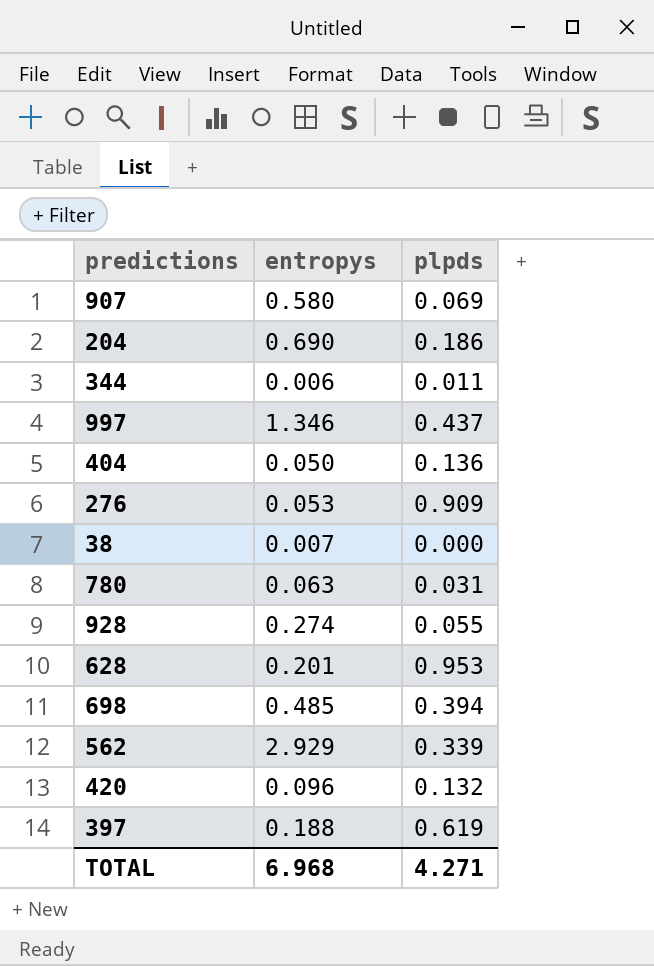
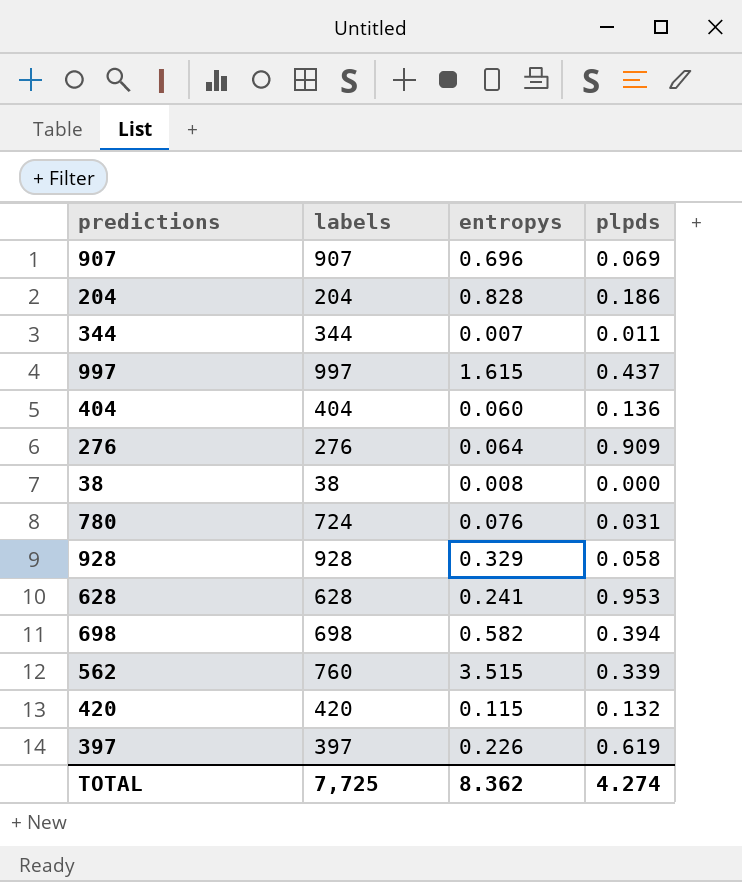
column labels | position: none -> 2
907 | entropys: 0.580 -> 0.696
204 | entropys: 0.690 -> 0.828
344 | entropys: 0.006 -> 0.007
997 | entropys: 1.346 -> 1.615
404 | entropys: 0.050 -> 0.060
276 | entropys: 0.053 -> 0.064
38 | entropys: 0.007 -> 0.008
780 | entropys: 0.063 -> 0.076
928 | entropys: 0.274 -> 0.329
928 | plpds: 0.055 -> 0.058
628 | entropys: 0.201 -> 0.241
698 | entropys: 0.485 -> 0.582
562 | entropys: 2.929 -> 3.515
420 | entropys: 0.096 -> 0.115
397 | entropys: 0.188 -> 0.226
TOTAL | entropys: 6.968 -> 8.362
TOTAL | plpds: 4.271 -> 4.274

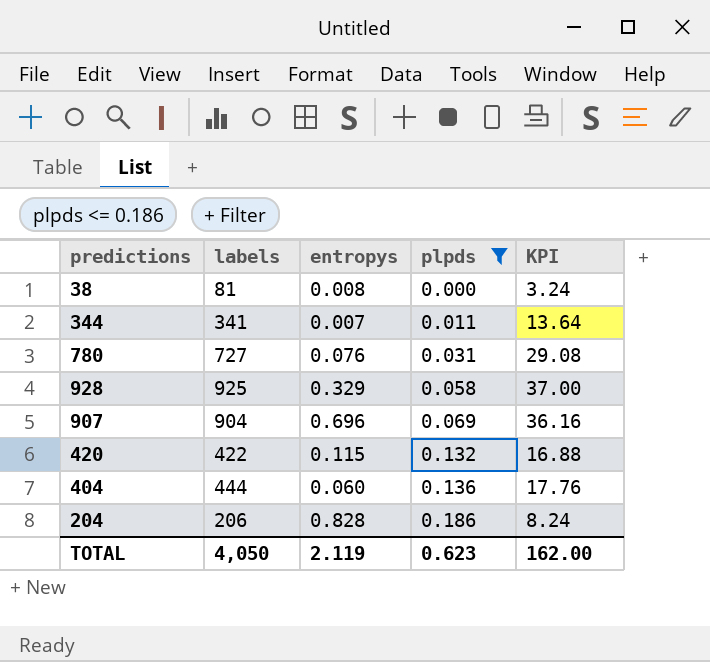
filter: none -> plpds <= 0.186
row order: none -> plpds ascending
column KPI | formula: none -> [labels] * 0.04
38 | labels: 38 -> 81
344 | labels: 344 -> 341
780 | labels: 724 -> 727
928 | labels: 928 -> 925
907 | labels: 907 -> 904
420 | labels: 420 -> 422
404 | labels: 404 -> 444
204 | labels: 204 -> 206
TOTAL | labels: 7,725 -> 4,050
TOTAL | entropys: 8.362 -> 2.119
TOTAL | plpds: 4.274 -> 0.623

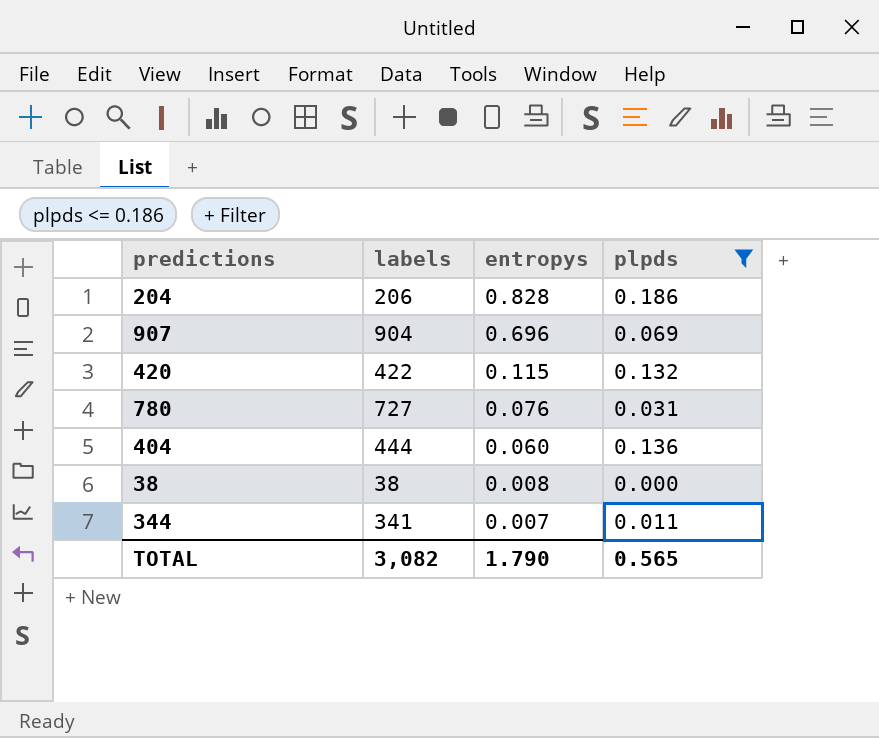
row order: plpds ascending -> entropys descending
column KPI | formula: [labels] * 0.04 -> none
row 928: 925 | 0.329 | 0.058 | 37.00 -> none
38 | labels: 81 -> 38
TOTAL | labels: 4,050 -> 3,082
TOTAL | entropys: 2.119 -> 1.790
TOTAL | plpds: 0.623 -> 0.565

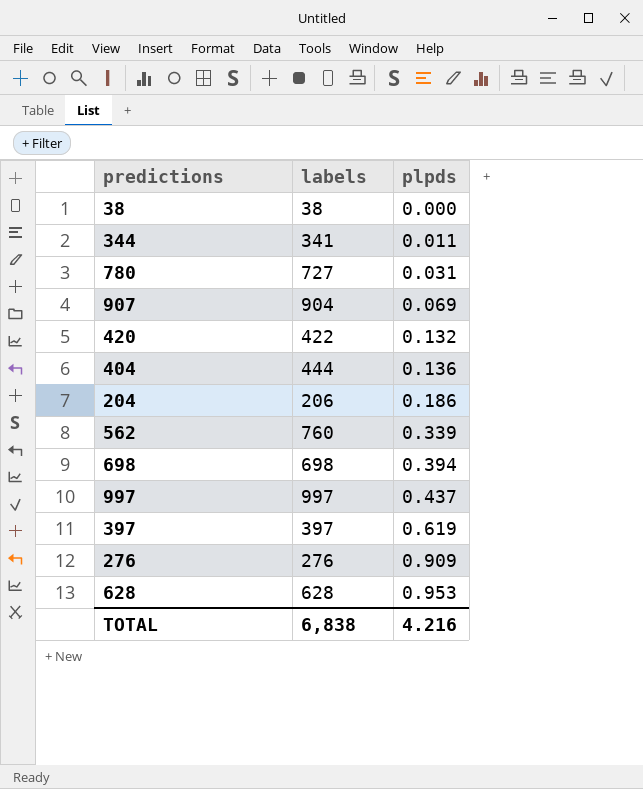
filter: plpds <= 0.186 -> none
row order: entropys descending -> plpds ascending
column entropys | position: 3 -> none
TOTAL | labels: 3,082 -> 6,838
TOTAL | plpds: 0.565 -> 4.216

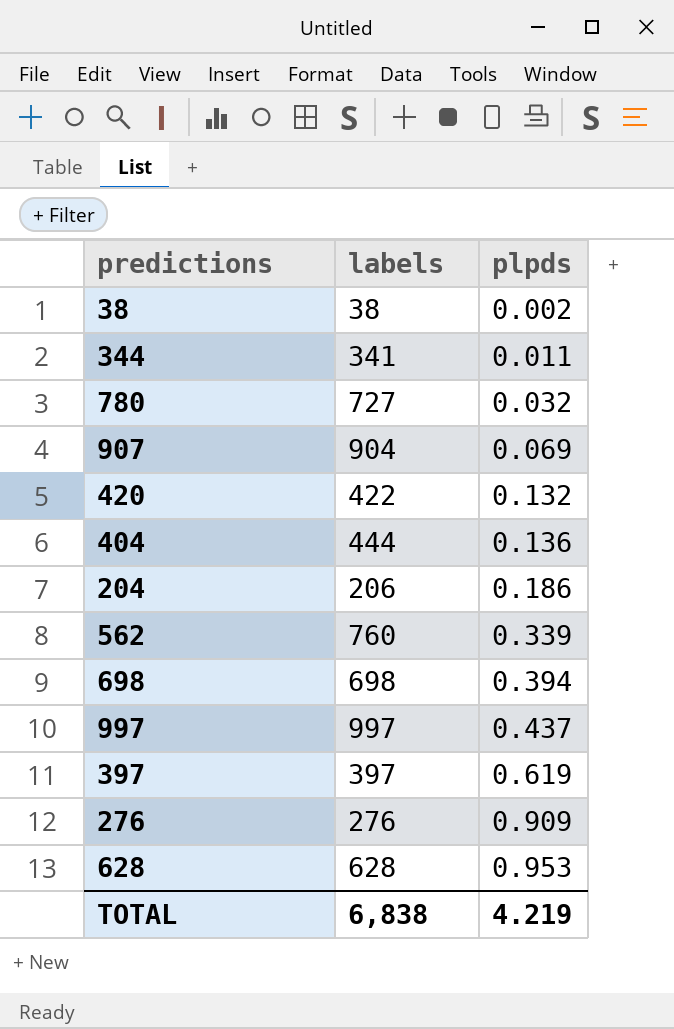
38 | plpds: 0.000 -> 0.002
780 | plpds: 0.031 -> 0.032
TOTAL | plpds: 4.216 -> 4.219

